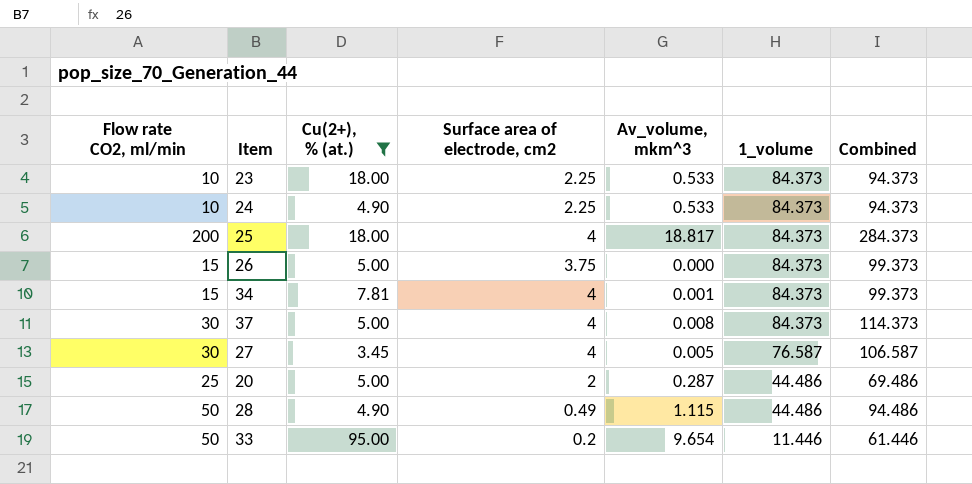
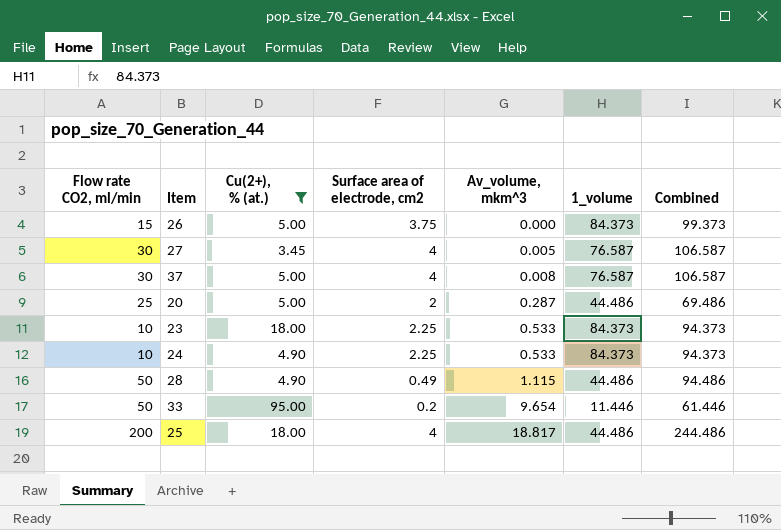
row order: 1_volume descending -> Av_volume, mkm^3 ascending
row 34: 15 | 7.81 | 4 | 0.001 | 84.373 | 99.373 -> none
37 | 1_volume: 84.373 -> 76.587
37 | Combined: 114.373 -> 106.587
25 | 1_volume: 84.373 -> 44.486
25 | Combined: 284.373 -> 244.486

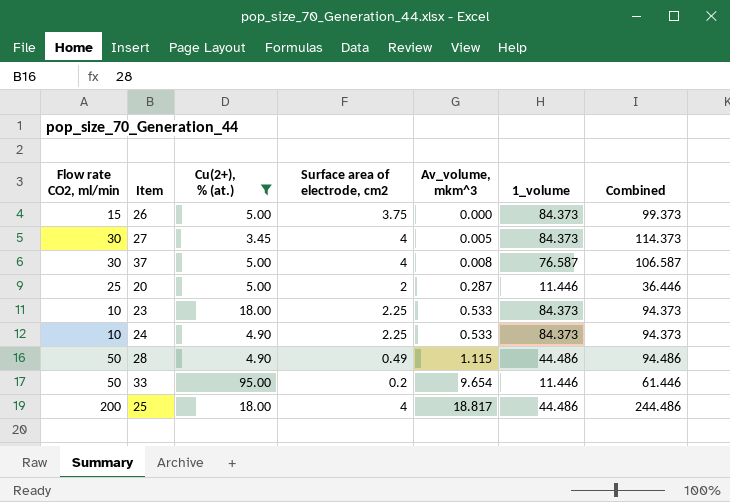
27 | 1_volume: 76.587 -> 84.373
27 | Combined: 106.587 -> 114.373
20 | 1_volume: 44.486 -> 11.446
20 | Combined: 69.486 -> 36.446

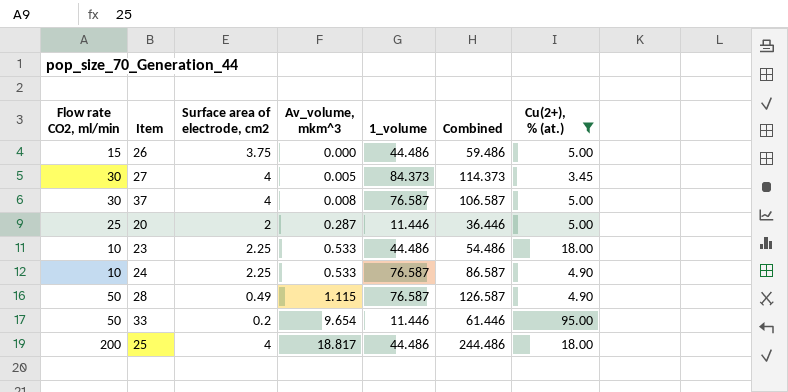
column Cu(2+), % (at.) | position: 3 -> 7
26 | 1_volume: 84.373 -> 44.486
26 | Combined: 99.373 -> 59.486
23 | 1_volume: 84.373 -> 44.486
23 | Combined: 94.373 -> 54.486
24 | 1_volume: 84.373 -> 76.587
24 | Combined: 94.373 -> 86.587
28 | 1_volume: 44.486 -> 76.587
28 | Combined: 94.486 -> 126.587

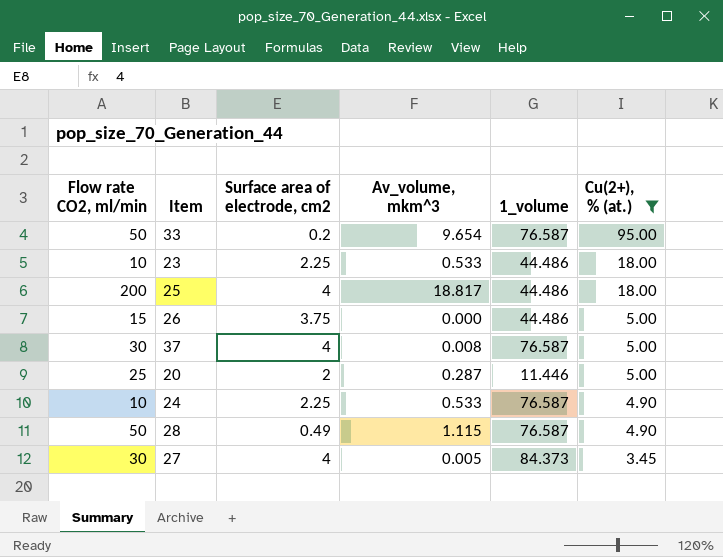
row order: Av_volume, mkm^3 ascending -> Cu(2+), % (at.) descending
column Combined | formula: [Flow rate CO2, ml/min] + [1_volume] -> none
33 | 1_volume: 11.446 -> 76.587

